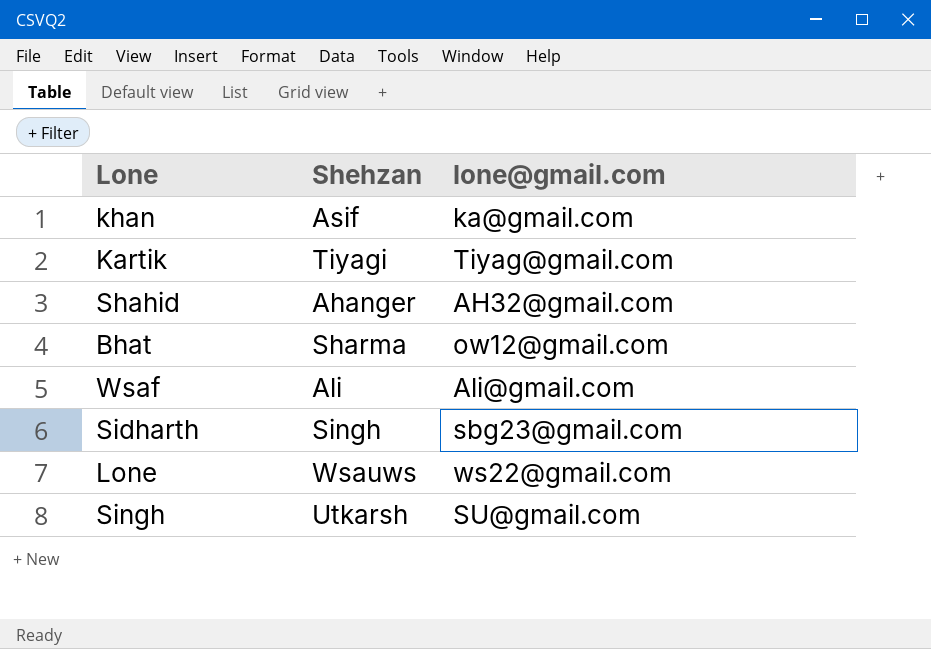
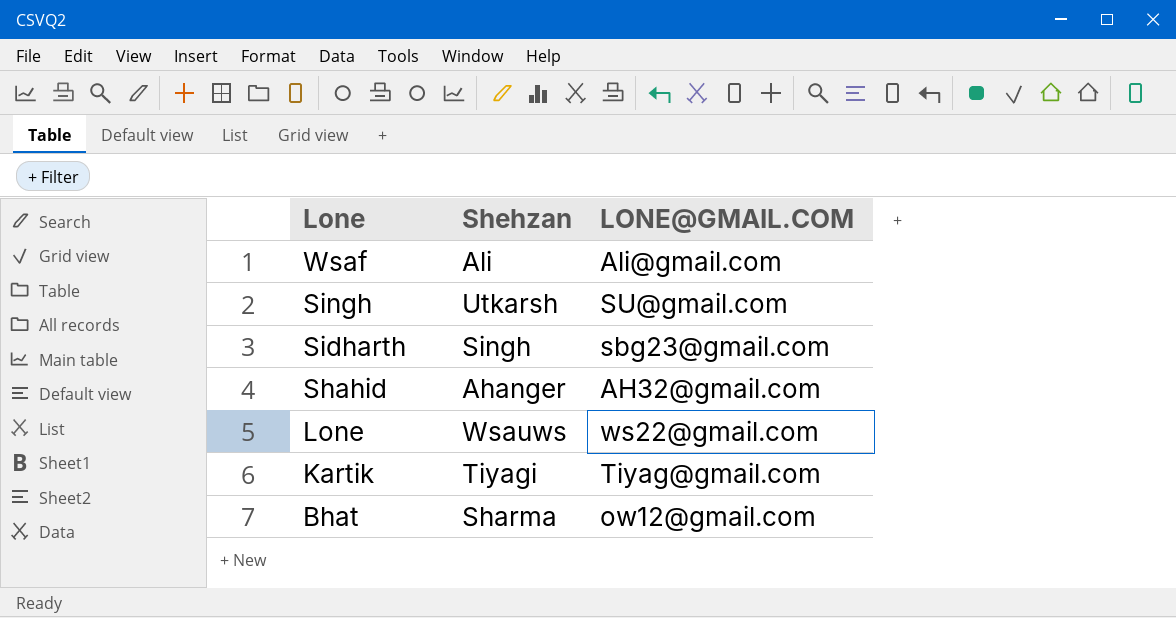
row order: none -> Lone descending
column name: lone@gmail.com -> LONE@GMAIL.COM
row khan: Asif | ka@gmail.com -> none

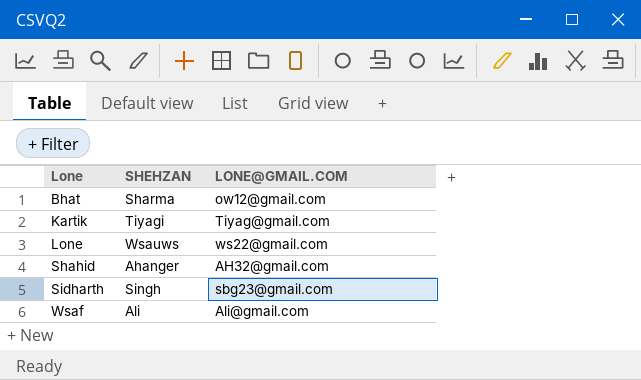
row order: Lone descending -> Lone ascending
column name: Shehzan -> SHEHZAN
row Singh: Utkarsh | SU@gmail.com -> none

